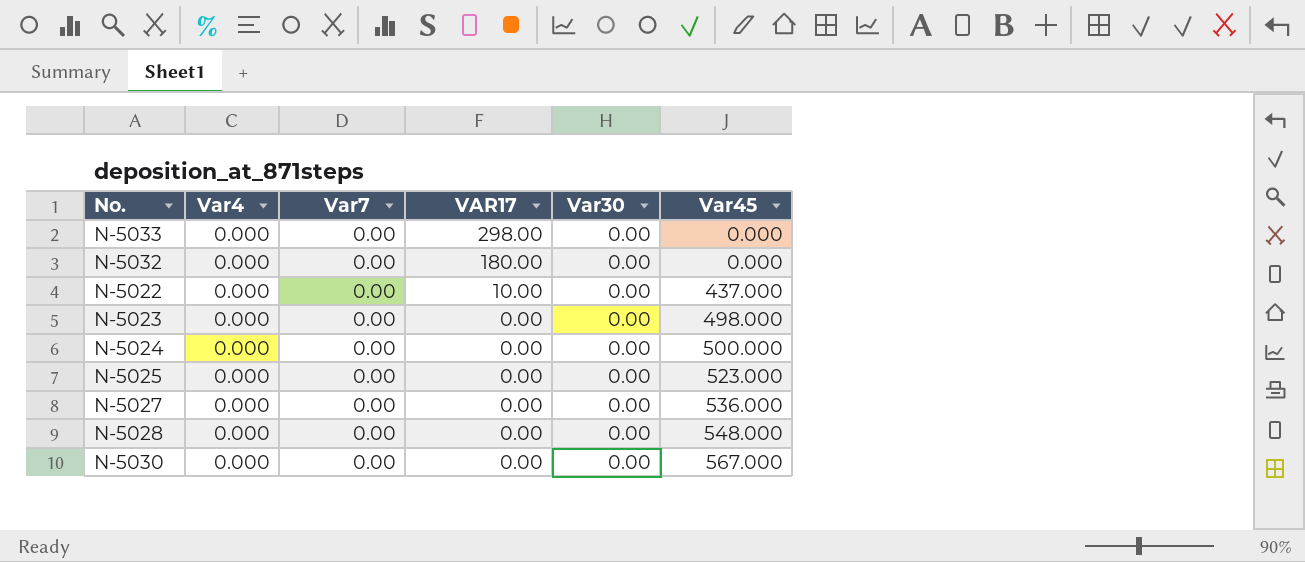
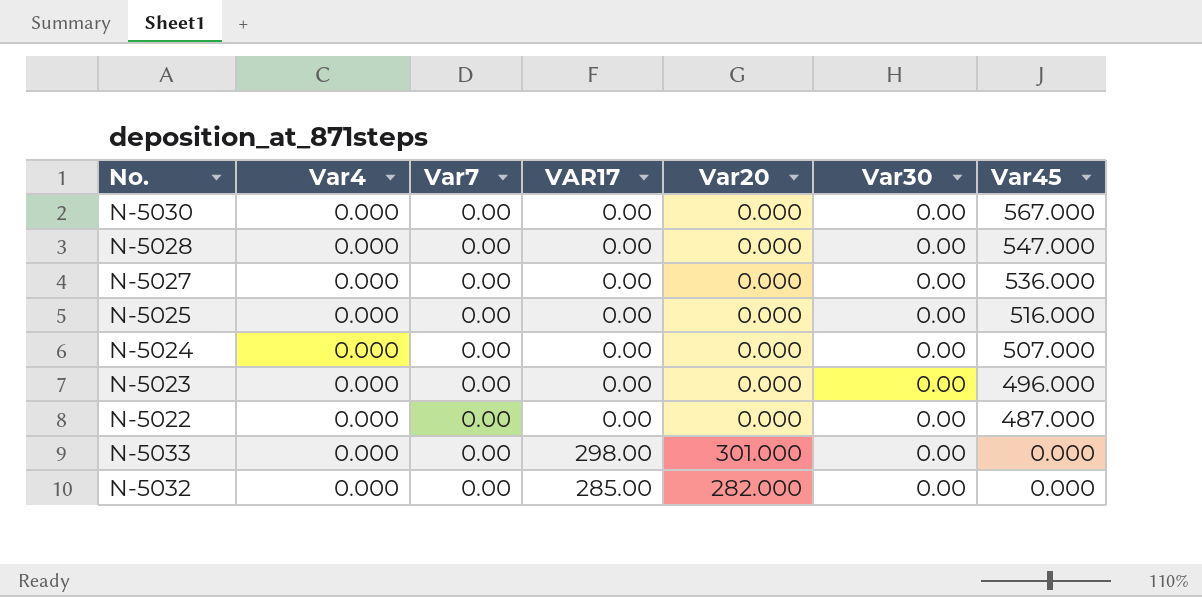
row order: VAR17 descending -> Var45 descending
column Var20 | position: none -> 5
N-5028 | Var45: 548.000 -> 547.000
N-5025 | Var45: 523.000 -> 516.000
N-5024 | Var45: 500.000 -> 507.000
N-5023 | Var45: 498.000 -> 496.000
N-5022 | VAR17: 10.00 -> 0.00
N-5022 | Var45: 437.000 -> 487.000
N-5032 | VAR17: 180.00 -> 285.00

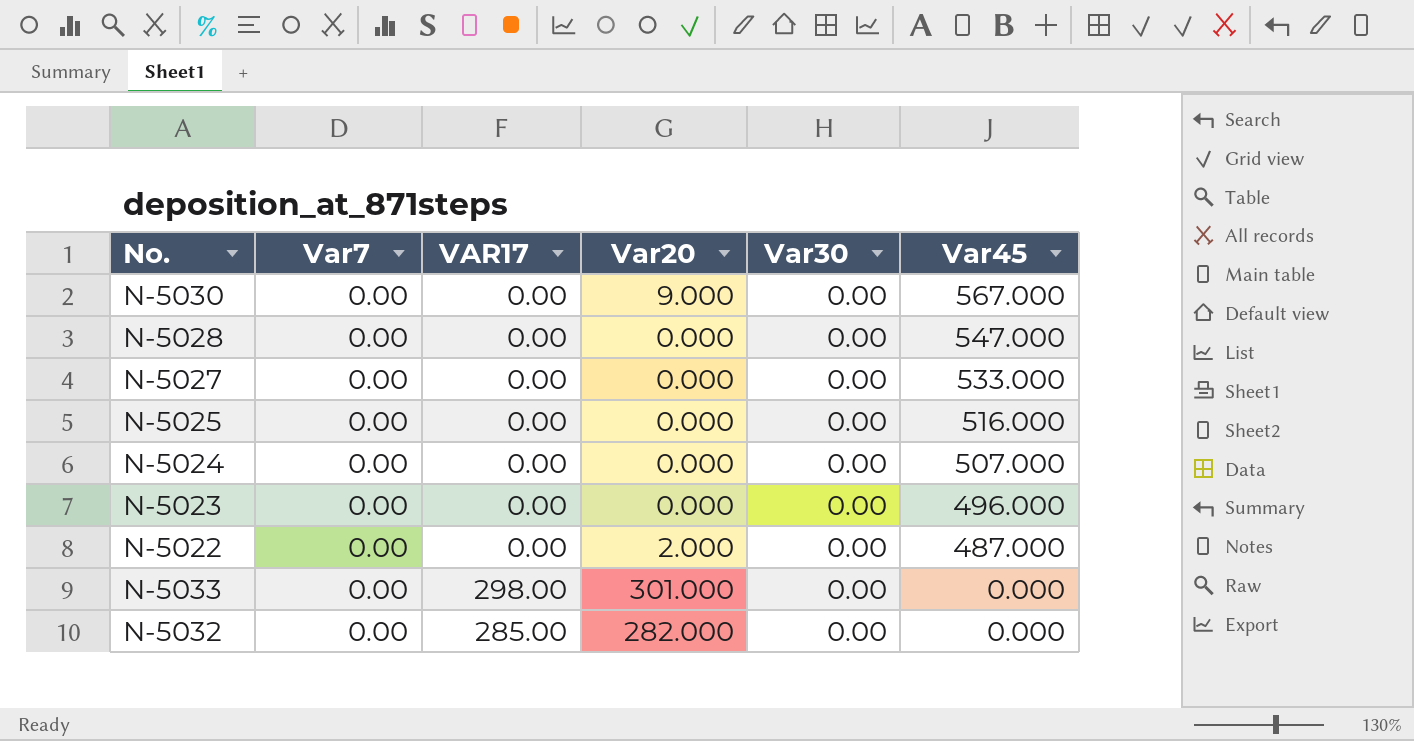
column Var4 | position: 2 -> none
N-5030 | Var20: 0.000 -> 9.000
N-5027 | Var45: 536.000 -> 533.000
N-5022 | Var20: 0.000 -> 2.000

